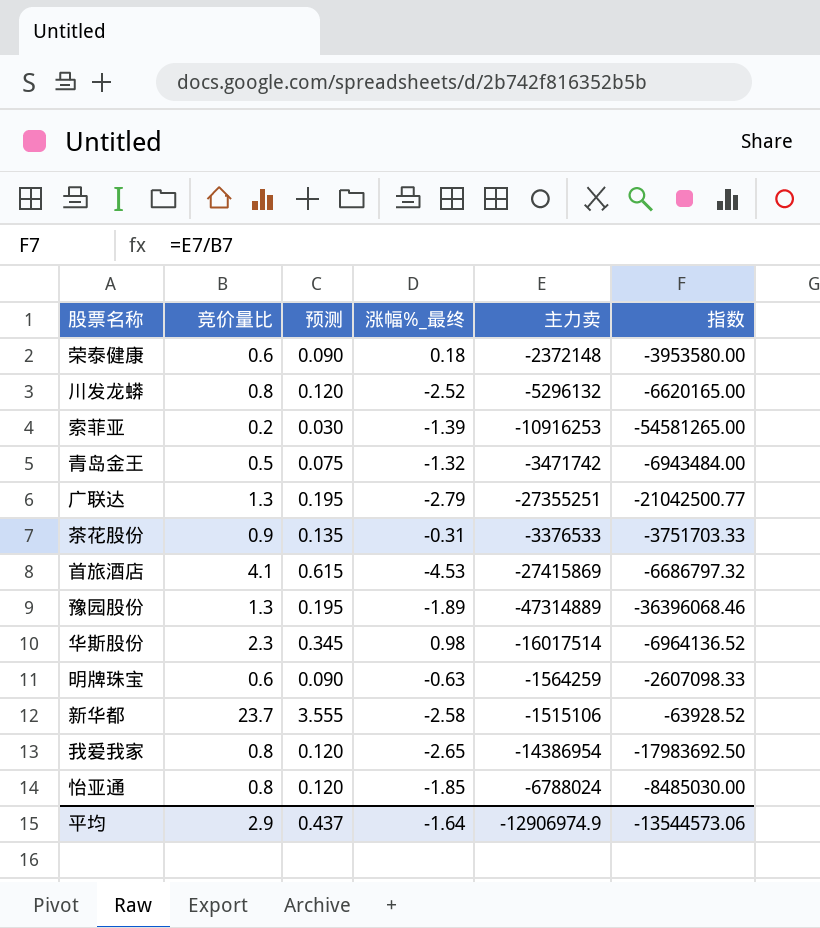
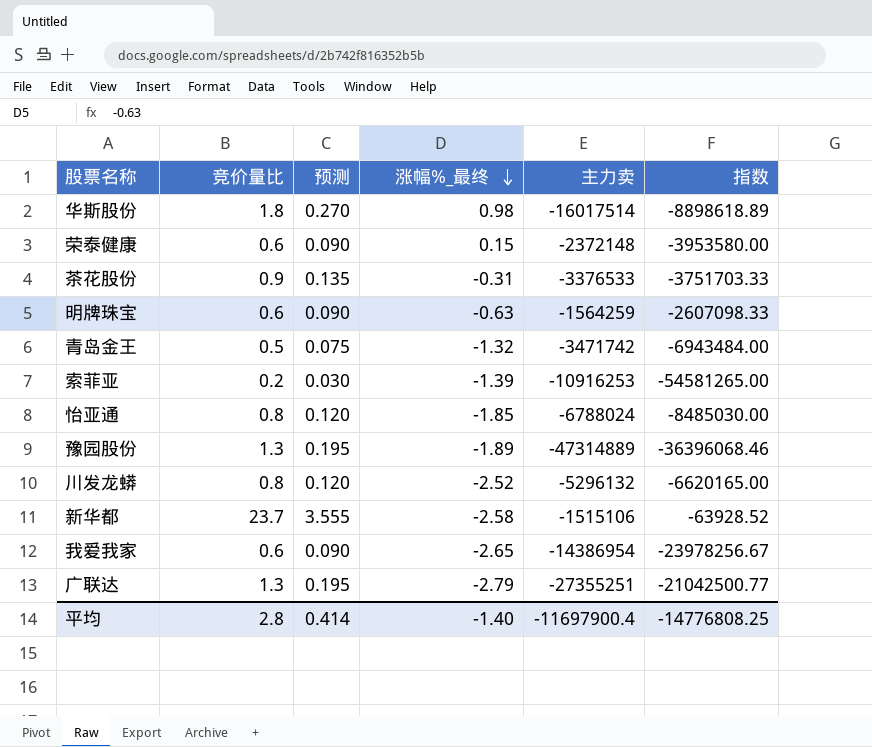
row order: none -> 涨幅%_最终 descending
row 首旅酒店: 4.1 | 0.615 | -4.53 | -27415869 | -6686797.32 -> none
华斯股份 | 竞价量比: 2.3 -> 1.8
华斯股份 | 预测: 0.345 -> 0.270
华斯股份 | 指数: -6964136.52 -> -8898618.89
荣泰健康 | 涨幅%_最终: 0.18 -> 0.15
我爱我家 | 竞价量比: 0.8 -> 0.6
我爱我家 | 预测: 0.120 -> 0.090
我爱我家 | 指数: -17983692.50 -> -23978256.67
平均 | 竞价量比: 2.9 -> 2.8
平均 | 预测: 0.437 -> 0.414
平均 | 涨幅%_最终: -1.64 -> -1.40
平均 | 主力卖: -12906974.9 -> -11697900.4
平均 | 指数: -13544573.06 -> -14776808.25

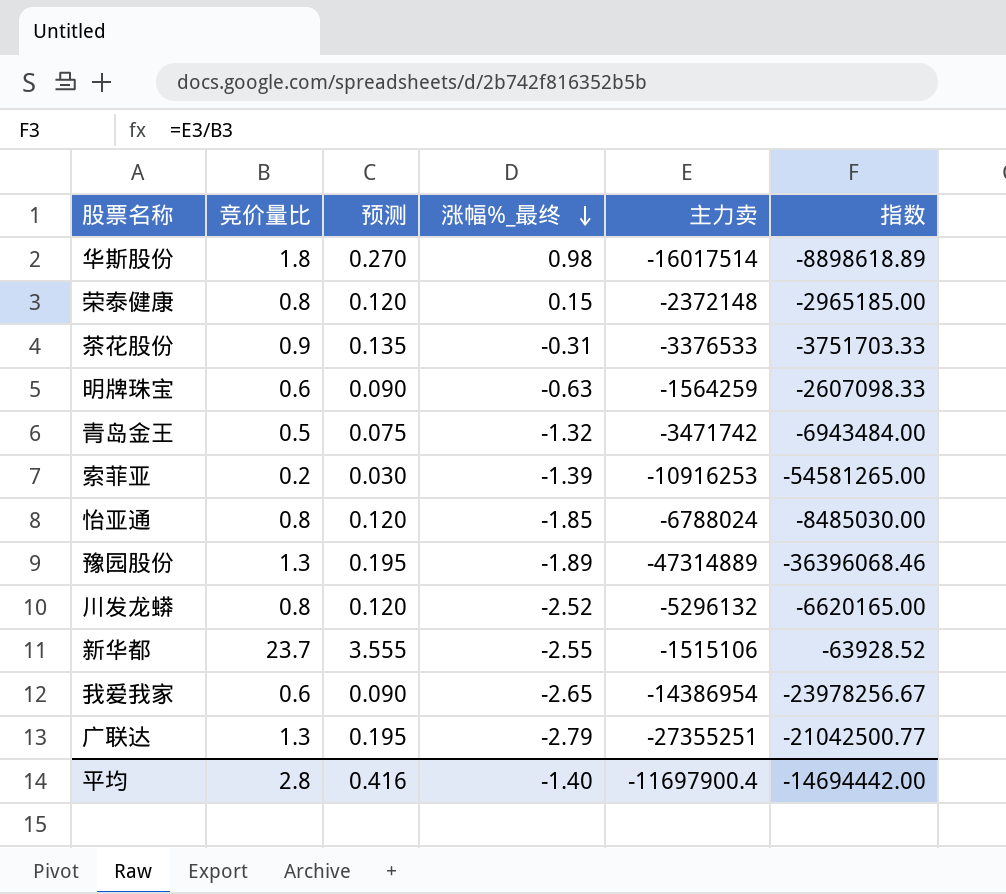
荣泰健康 | 竞价量比: 0.6 -> 0.8
荣泰健康 | 预测: 0.090 -> 0.120
荣泰健康 | 指数: -3953580.00 -> -2965185.00
新华都 | 涨幅%_最终: -2.58 -> -2.55
平均 | 预测: 0.414 -> 0.416
平均 | 指数: -14776808.25 -> -14694442.00

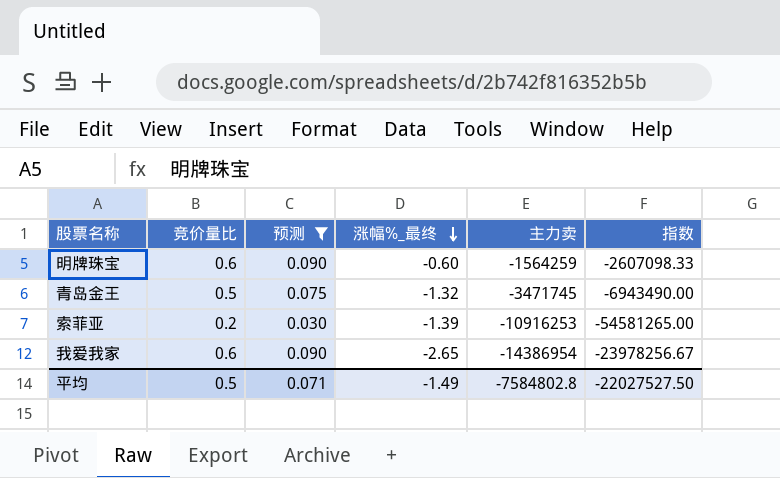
filter: none -> 预测 <= 0.090
明牌珠宝 | 涨幅%_最终: -0.63 -> -0.60
青岛金王 | 主力卖: -3471742 -> -3471745
青岛金王 | 指数: -6943484.00 -> -6943490.00
平均 | 竞价量比: 2.8 -> 0.5
平均 | 预测: 0.416 -> 0.071
平均 | 涨幅%_最终: -1.40 -> -1.49
平均 | 主力卖: -11697900.4 -> -7584802.8
平均 | 指数: -14694442.00 -> -22027527.50

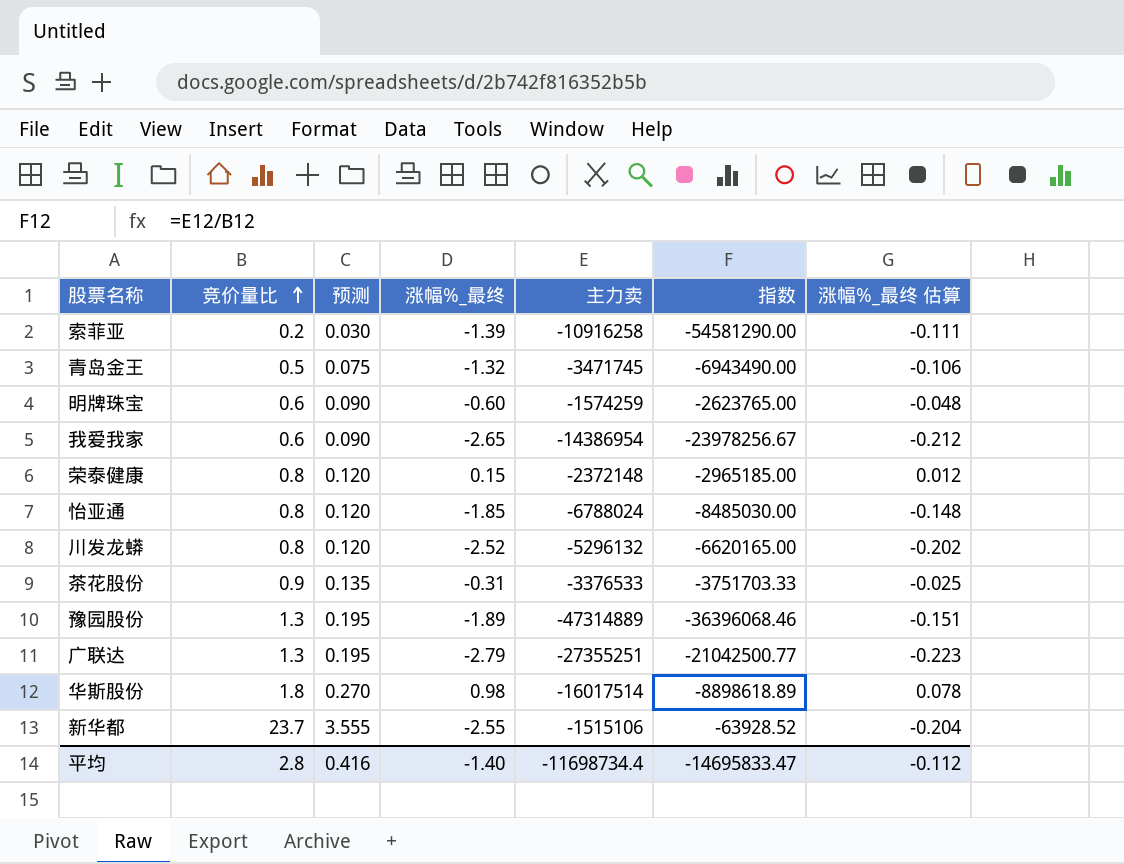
filter: 预测 <= 0.090 -> none
row order: 涨幅%_最终 descending -> 竞价量比 ascending
column 涨幅%_最终 估算 | formula: none -> [涨幅%_最终] * 0.08
索菲亚 | 主力卖: -10916253 -> -10916258
索菲亚 | 指数: -54581265.00 -> -54581290.00
明牌珠宝 | 主力卖: -1564259 -> -1574259
明牌珠宝 | 指数: -2607098.33 -> -2623765.00
平均 | 竞价量比: 0.5 -> 2.8
平均 | 预测: 0.071 -> 0.416
平均 | 涨幅%_最终: -1.49 -> -1.40
平均 | 主力卖: -7584802.8 -> -11698734.4
平均 | 指数: -22027527.50 -> -14695833.47

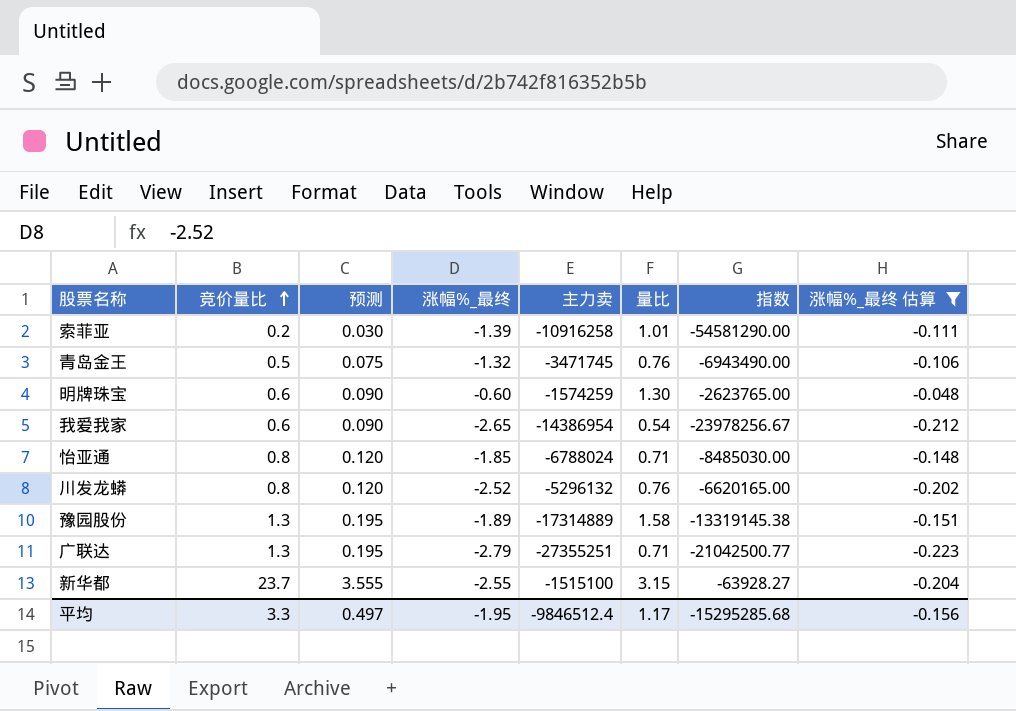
filter: none -> 涨幅%_最终 估算 <= -0.048
column 量比 | position: none -> 6
豫园股份 | 主力卖: -47314889 -> -17314889
豫园股份 | 指数: -36396068.46 -> -13319145.38
新华都 | 主力卖: -1515106 -> -1515100
新华都 | 指数: -63928.52 -> -63928.27
平均 | 竞价量比: 2.8 -> 3.3
平均 | 预测: 0.416 -> 0.497
平均 | 涨幅%_最终: -1.40 -> -1.95
平均 | 主力卖: -11698734.4 -> -9846512.4
平均 | 指数: -14695833.47 -> -15295285.68
平均 | 涨幅%_最终 估算: -0.112 -> -0.156

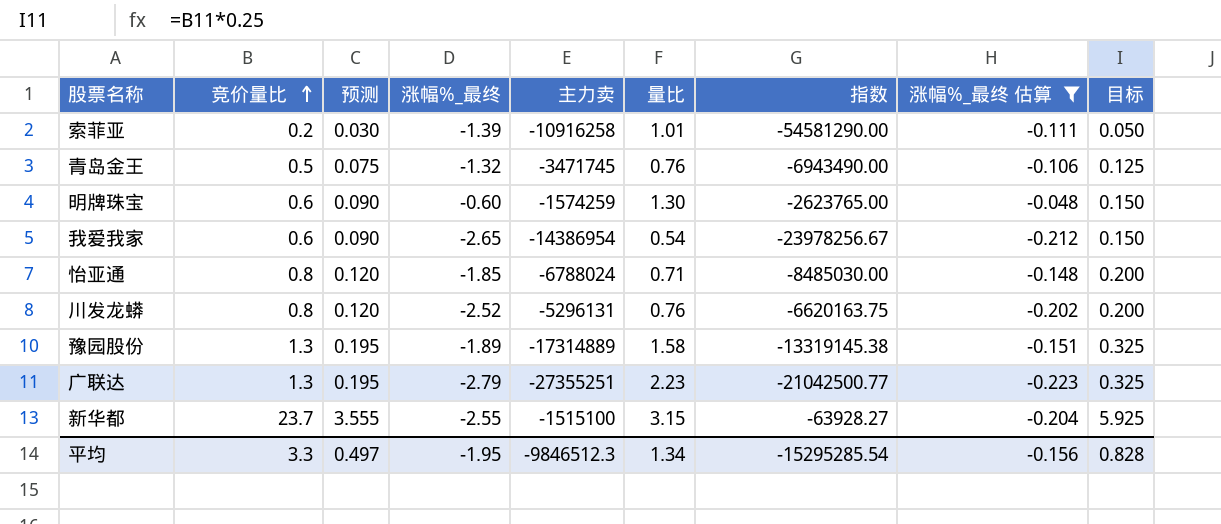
column 目标 | formula: none -> [竞价量比] * 0.25
川发龙蟒 | 主力卖: -5296132 -> -5296131
川发龙蟒 | 指数: -6620165.00 -> -6620163.75
广联达 | 量比: 0.71 -> 2.23
平均 | 主力卖: -9846512.4 -> -9846512.3
平均 | 量比: 1.17 -> 1.34
平均 | 指数: -15295285.68 -> -15295285.54

